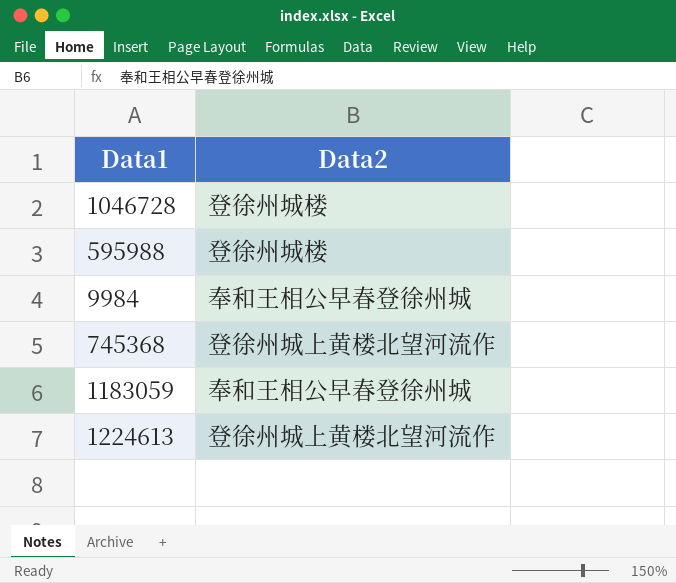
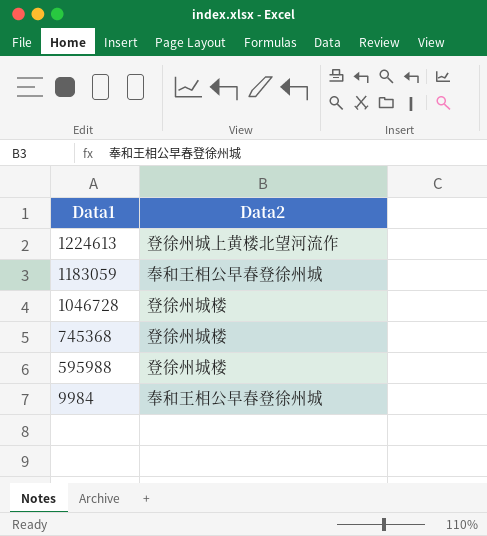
row order: none -> Data1 descending
745368 | Data2: 登徐州城上黄楼北望河流作 -> 登徐州城楼

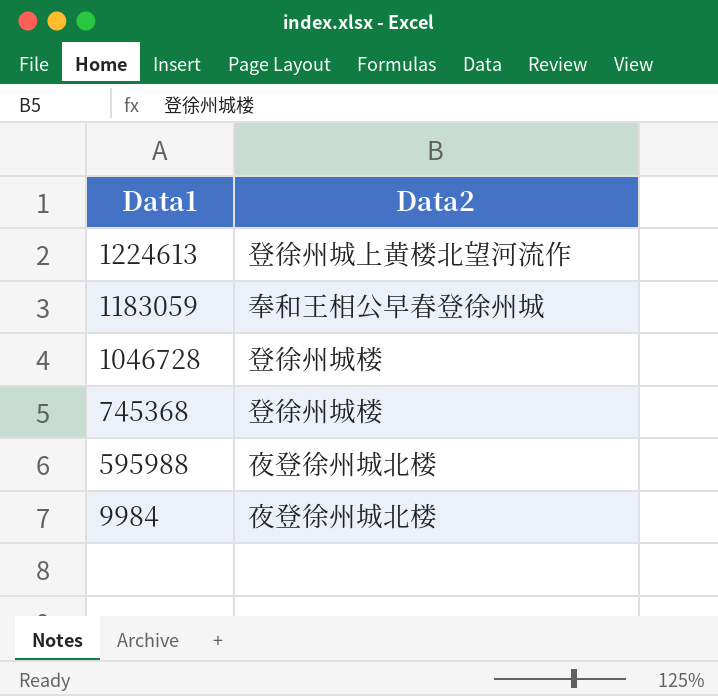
595988 | Data2: 登徐州城楼 -> 夜登徐州城北楼
9984 | Data2: 奉和王相公早春登徐州城 -> 夜登徐州城北楼

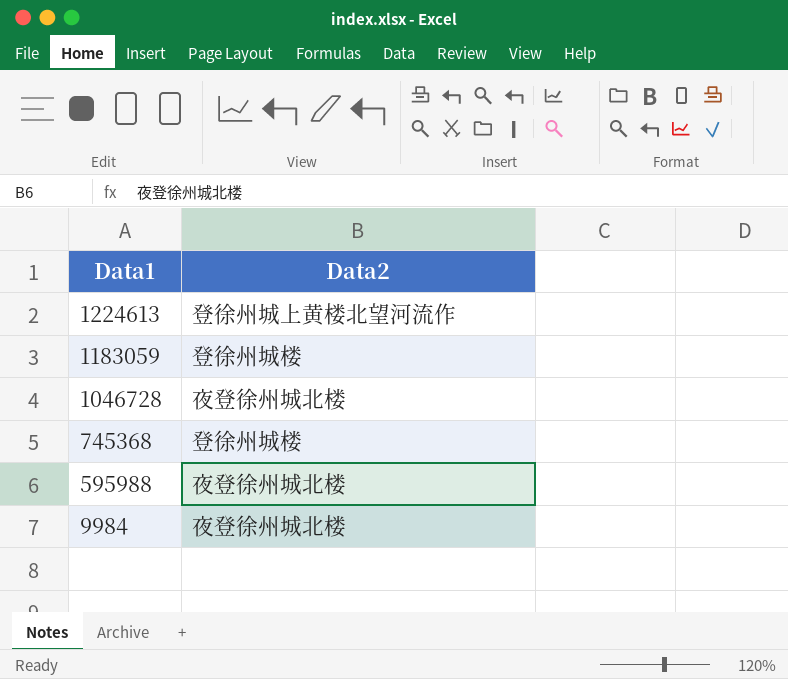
1183059 | Data2: 奉和王相公早春登徐州城 -> 登徐州城楼
1046728 | Data2: 登徐州城楼 -> 夜登徐州城北楼

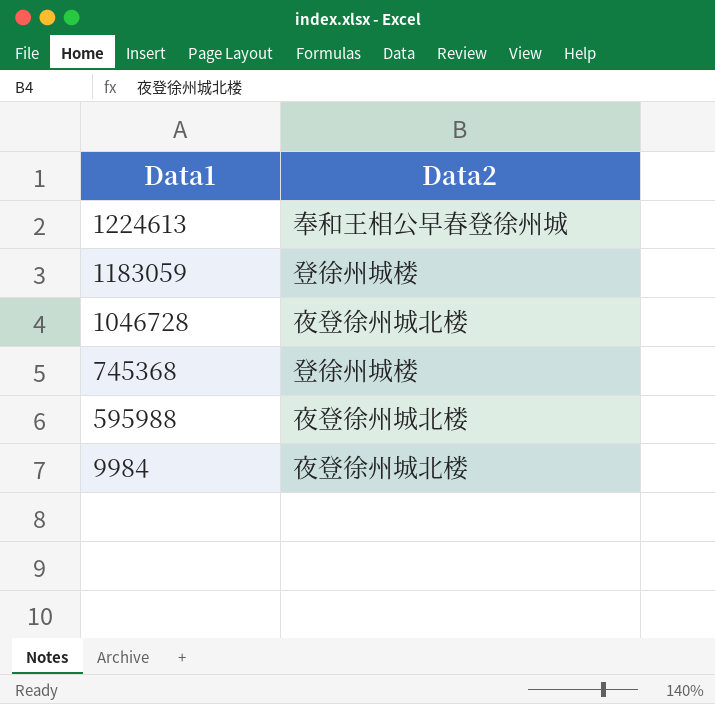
1224613 | Data2: 登徐州城上黄楼北望河流作 -> 奉和王相公早春登徐州城

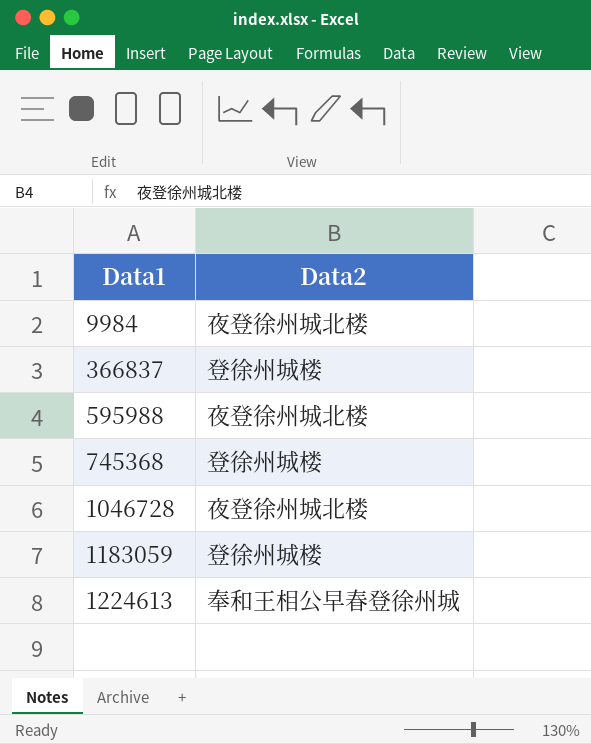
row order: Data1 descending -> Data1 ascending
row 366837: none -> 登徐州城楼

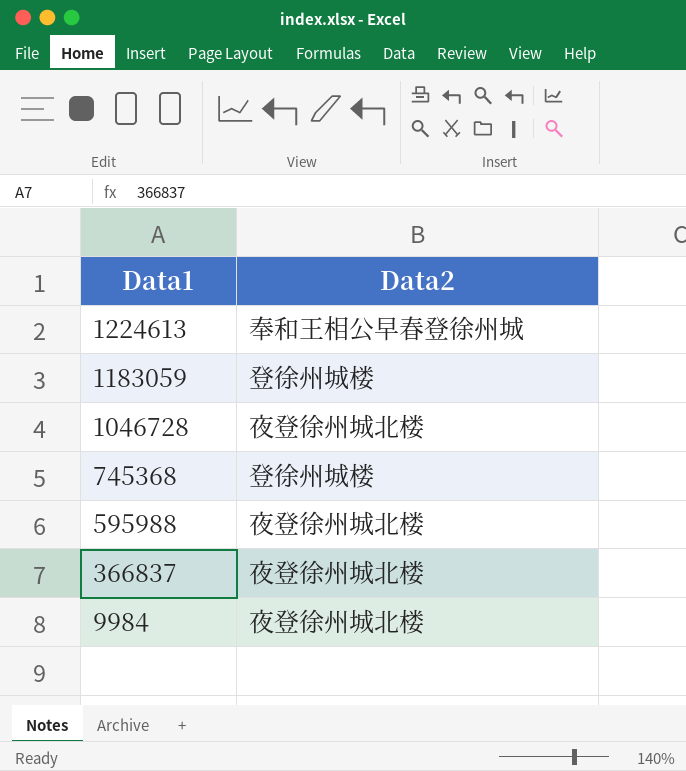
row order: Data1 ascending -> Data1 descending
366837 | Data2: 登徐州城楼 -> 夜登徐州城北楼

